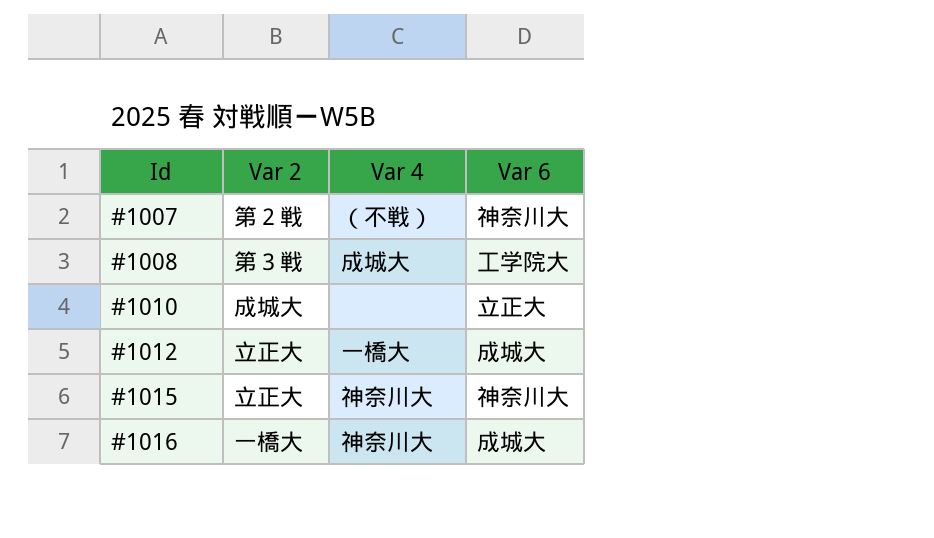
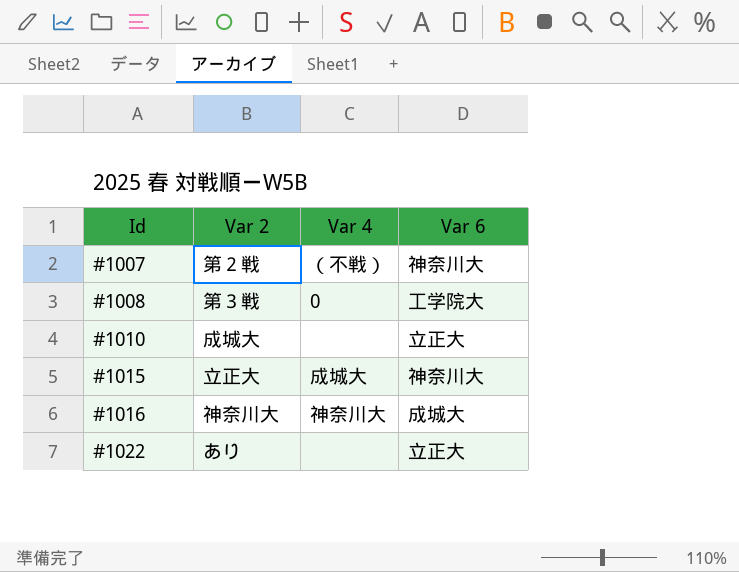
row #1012: 立正大 | 一橋大 | 成城大 -> none
#1008 | Var 4: 成城大 -> 0
#1015 | Var 4: 神奈川大 -> 成城大
#1016 | Var 2: 一橋大 -> 神奈川大
row #1022: none -> あり | none | 立正大

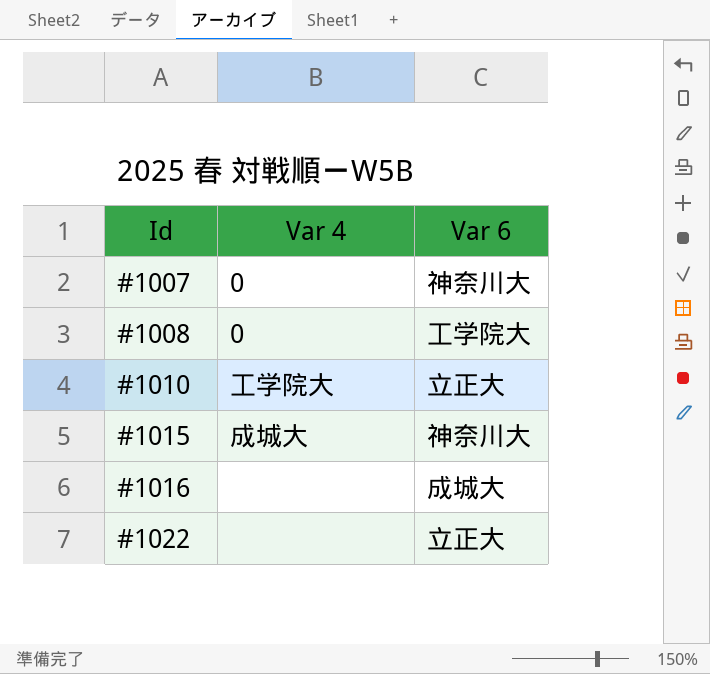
column Var 2 | position: 2 -> none
#1007 | Var 4: （不戦） -> 0
#1010 | Var 4: none -> 工学院大
#1016 | Var 4: 神奈川大 -> none

